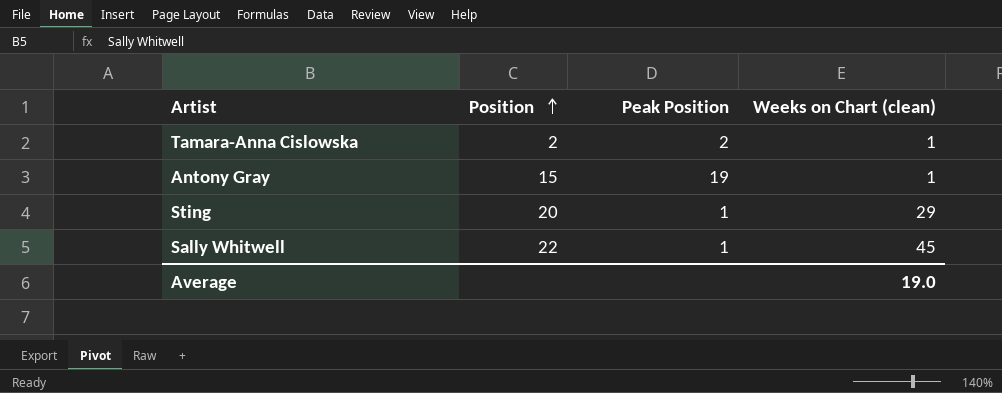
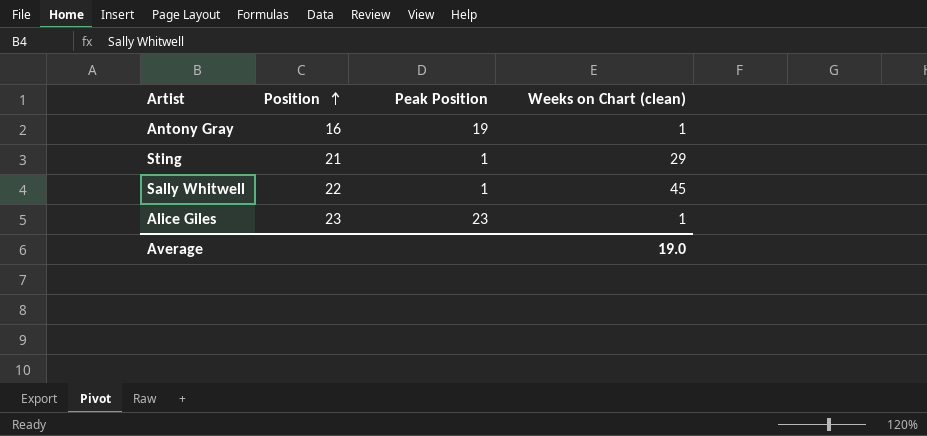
row Tamara-Anna Cislowska: 2 | 2 | 1 -> none
Antony Gray | Position: 15 -> 16
Sting | Position: 20 -> 21
row Alice Giles: none -> 23 | 23 | 1

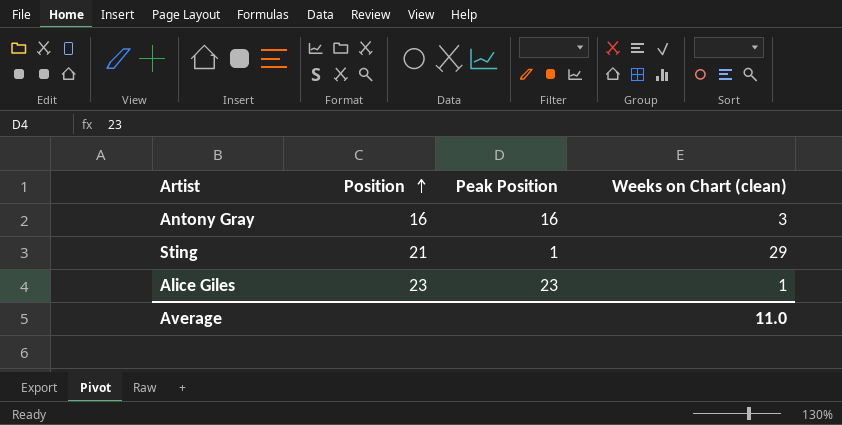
row Sally Whitwell: 22 | 1 | 45 -> none
Antony Gray | Peak Position: 19 -> 16
Antony Gray | Weeks on Chart (clean): 1 -> 3
Average | Weeks on Chart (clean): 19.0 -> 11.0

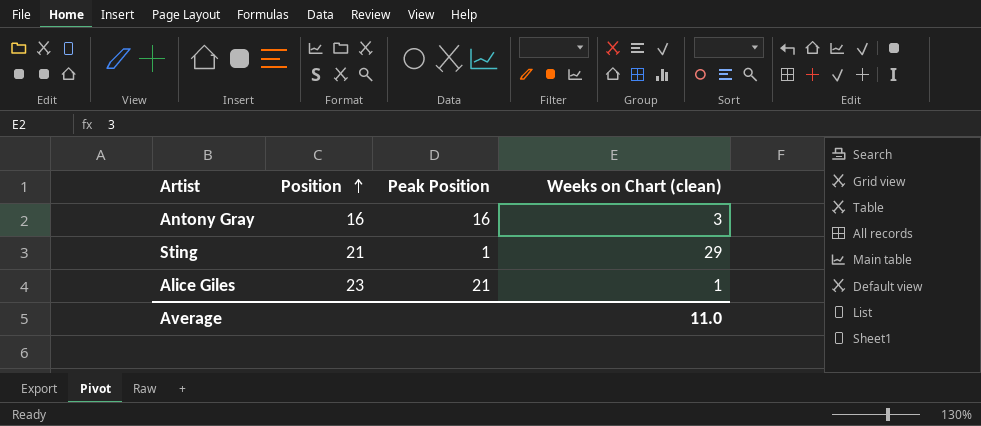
Alice Giles | Peak Position: 23 -> 21

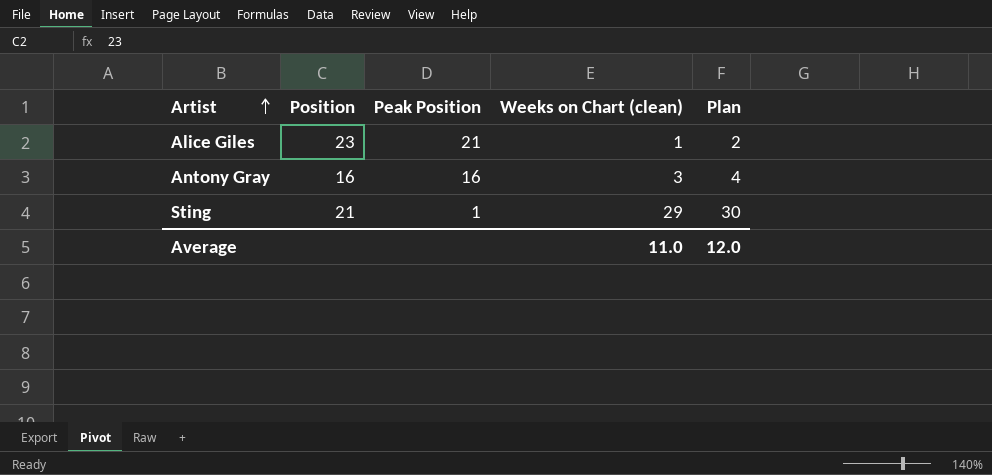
row order: Position ascending -> Artist ascending
column Plan | formula: none -> [Weeks on Chart (clean)] + 1

